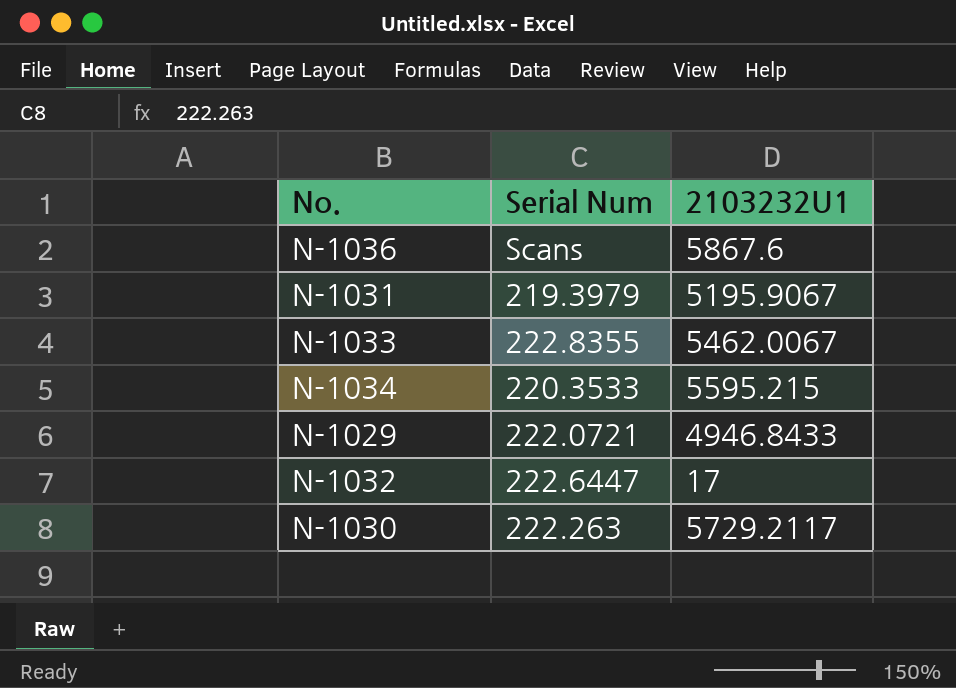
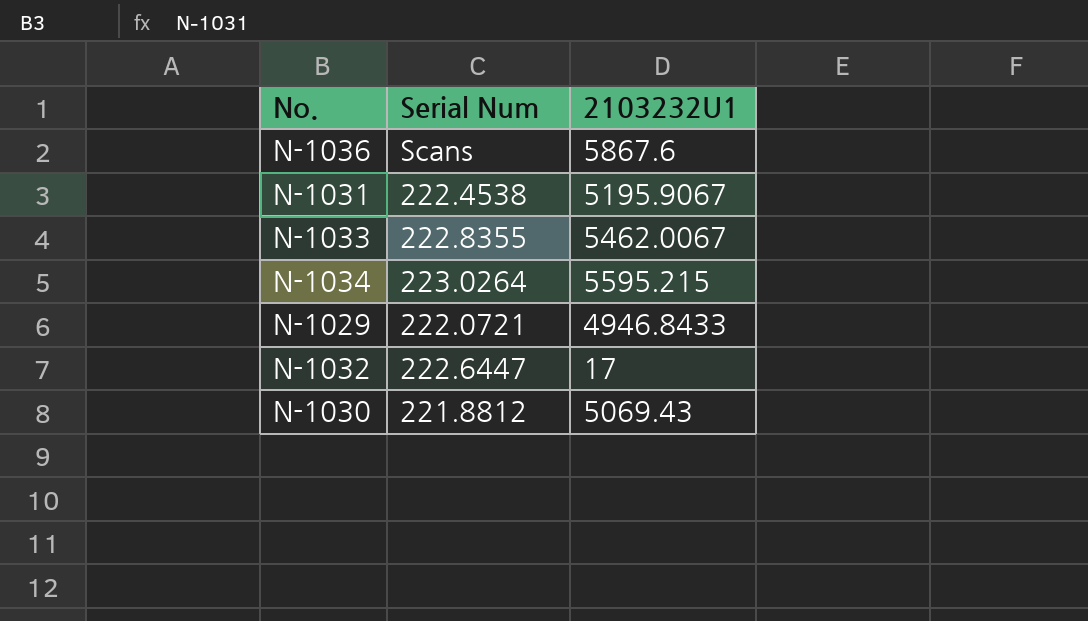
N-1031 | Serial Num: 219.3979 -> 222.4538
N-1034 | Serial Num: 220.3533 -> 223.0264
N-1030 | Serial Num: 222.263 -> 221.8812
N-1030 | 2103232U1: 5729.2117 -> 5069.43

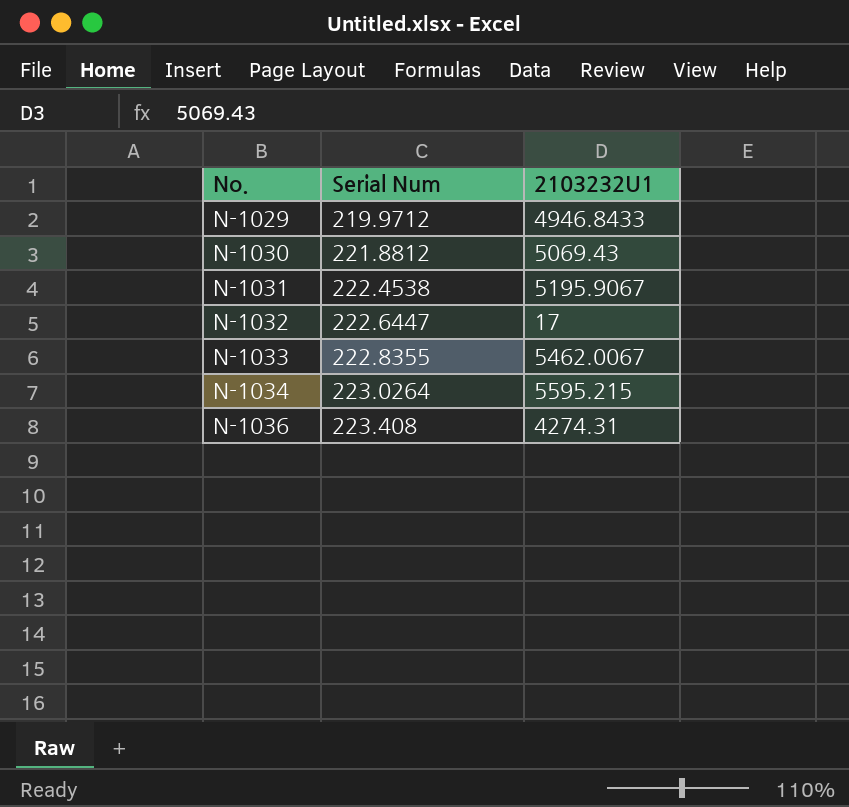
row order: none -> No. ascending
N-1029 | Serial Num: 222.0721 -> 219.9712
N-1036 | Serial Num: Scans -> 223.408
N-1036 | 2103232U1: 5867.6 -> 4274.31

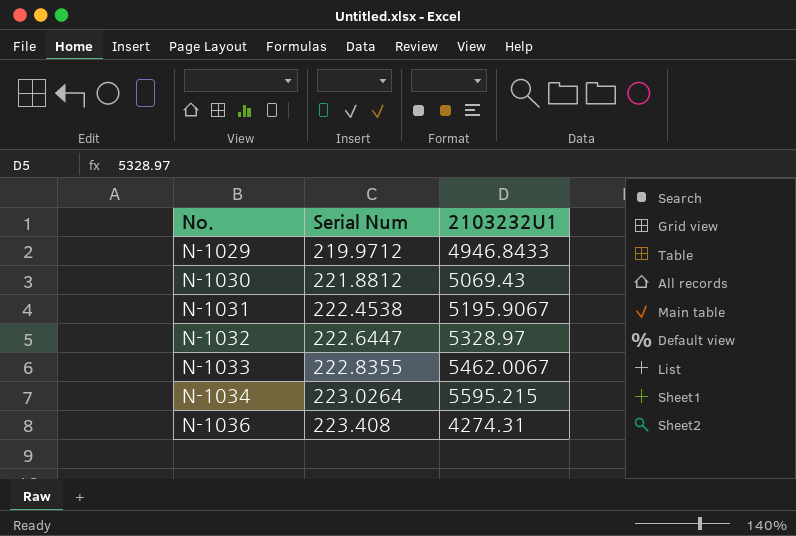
N-1032 | 2103232U1: 17 -> 5328.97

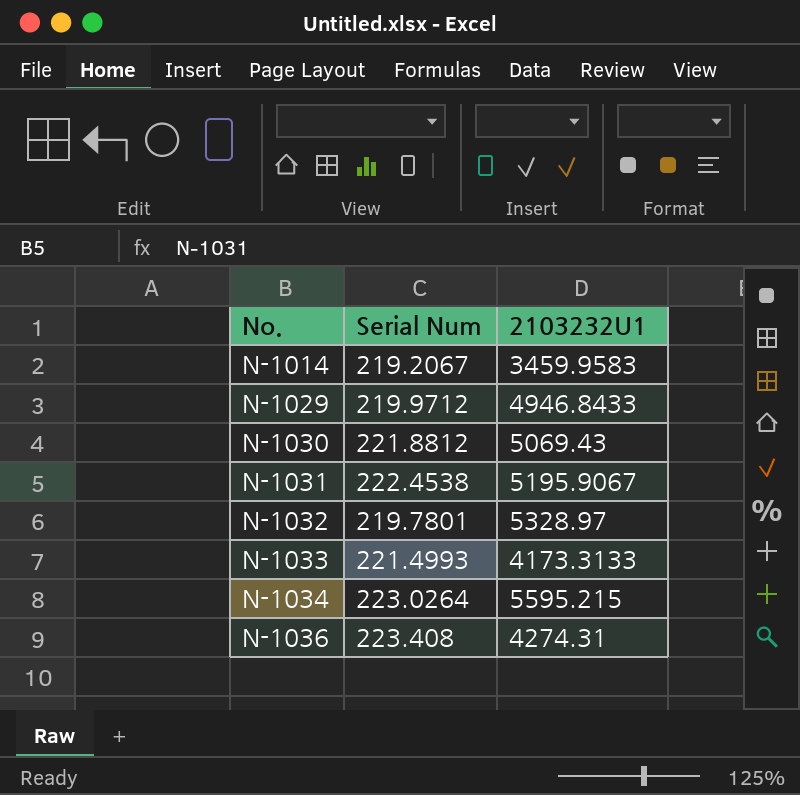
row N-1014: none -> 219.2067 | 3459.9583
N-1032 | Serial Num: 222.6447 -> 219.7801
N-1033 | Serial Num: 222.8355 -> 221.4993
N-1033 | 2103232U1: 5462.0067 -> 4173.3133

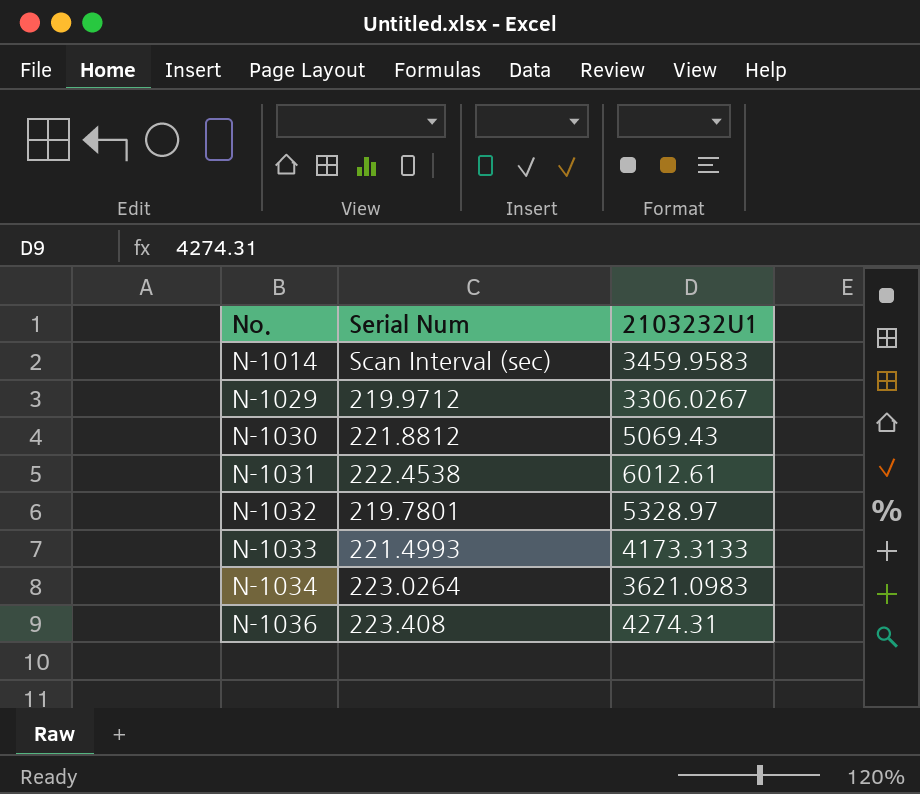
N-1014 | Serial Num: 219.2067 -> Scan Interval (sec)
N-1029 | 2103232U1: 4946.8433 -> 3306.0267
N-1031 | 2103232U1: 5195.9067 -> 6012.61
N-1034 | 2103232U1: 5595.215 -> 3621.0983

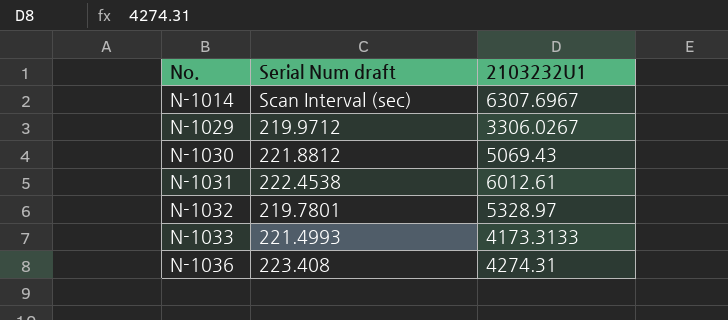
column name: Serial Num -> Serial Num draft
row N-1034: 223.0264 | 3621.0983 -> none
N-1014 | 2103232U1: 3459.9583 -> 6307.6967

